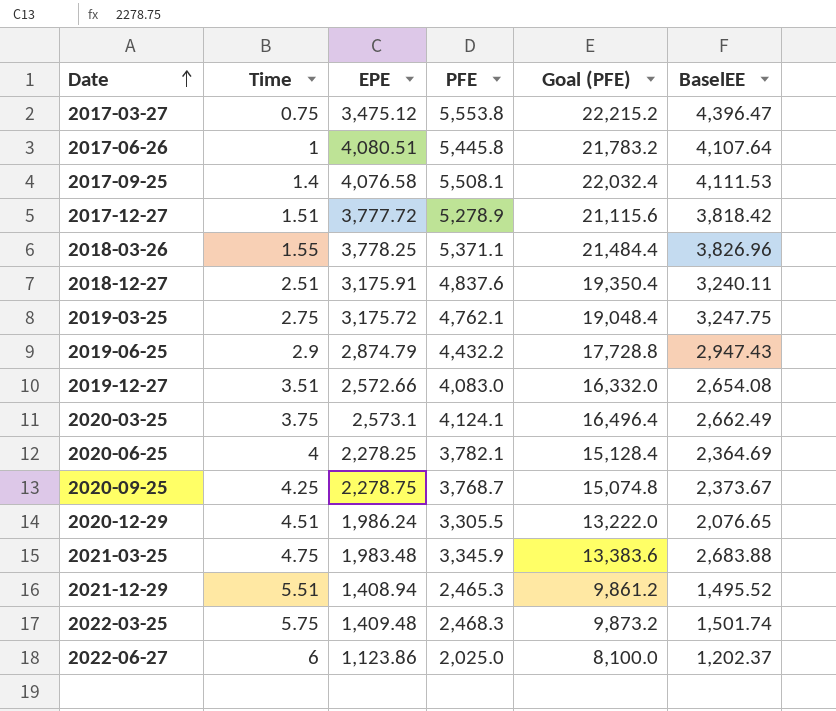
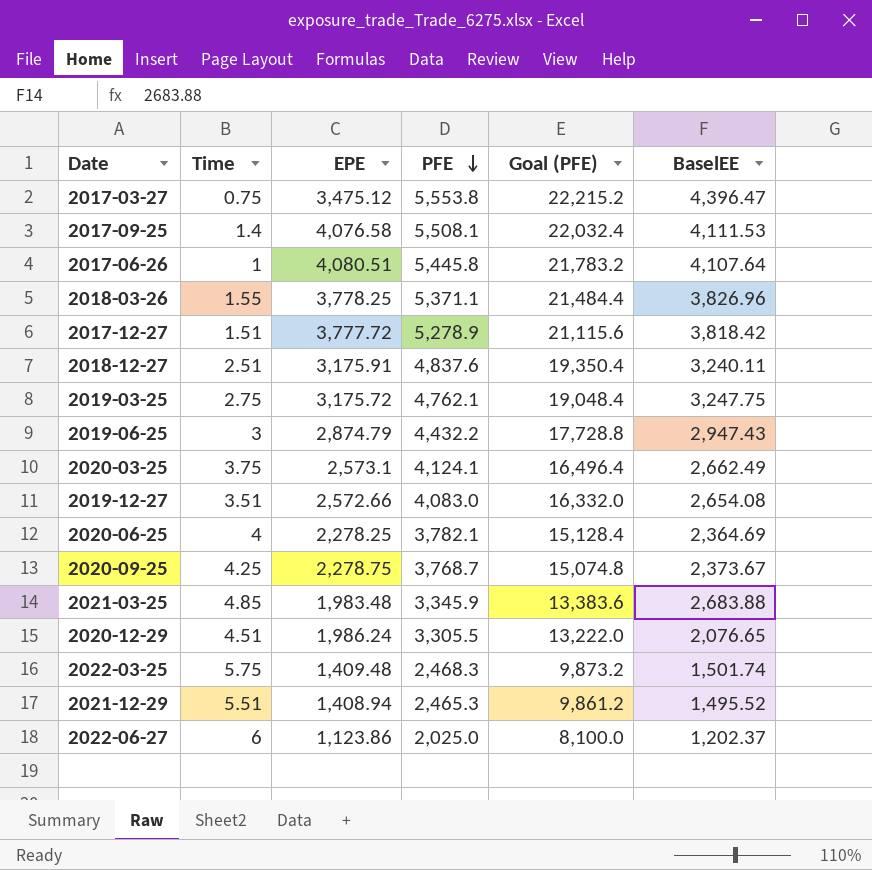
row order: Date ascending -> PFE descending
2019-06-25 | Time: 2.9 -> 3
2021-03-25 | Time: 4.75 -> 4.85

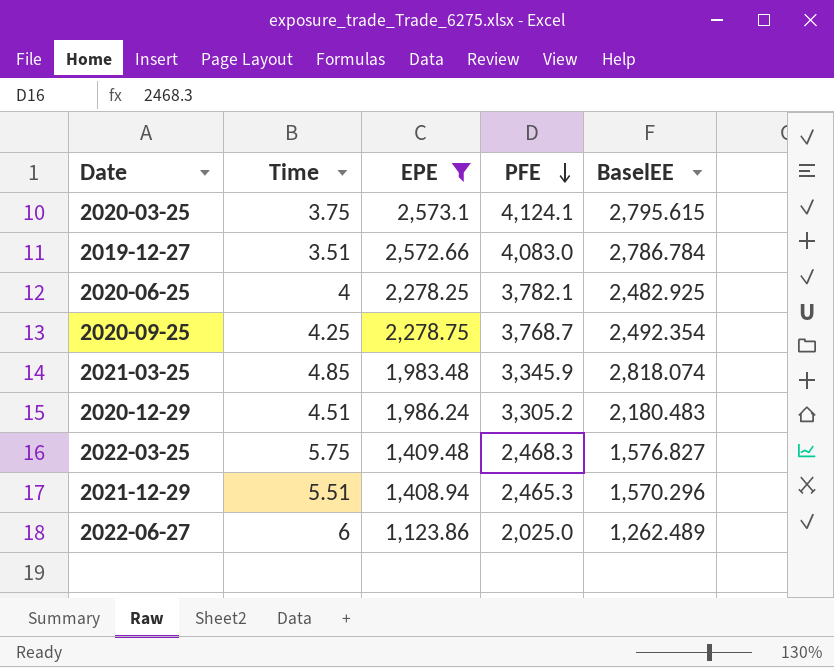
filter: none -> EPE <= 2,573.1
column Goal (PFE) | formula: [PFE] * 4 -> none
2020-03-25 | BaselEE: 2,662.49 -> 2,795.615
2019-12-27 | BaselEE: 2,654.08 -> 2,786.784
2020-06-25 | BaselEE: 2,364.69 -> 2,482.925
2020-09-25 | BaselEE: 2,373.67 -> 2,492.354
2021-03-25 | BaselEE: 2,683.88 -> 2,818.074
2020-12-29 | PFE: 3,305.5 -> 3,305.2
2020-12-29 | BaselEE: 2,076.65 -> 2,180.483
2022-03-25 | BaselEE: 1,501.74 -> 1,576.827
2021-12-29 | BaselEE: 1,495.52 -> 1,570.296
2022-06-27 | BaselEE: 1,202.37 -> 1,262.489

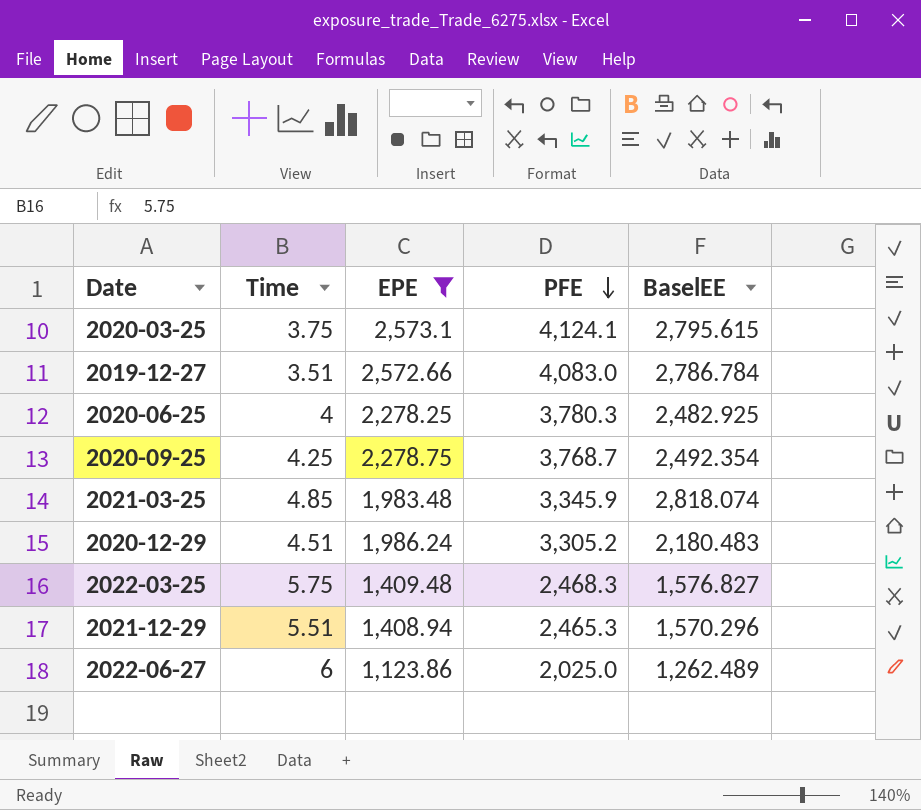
2020-06-25 | PFE: 3,782.1 -> 3,780.3

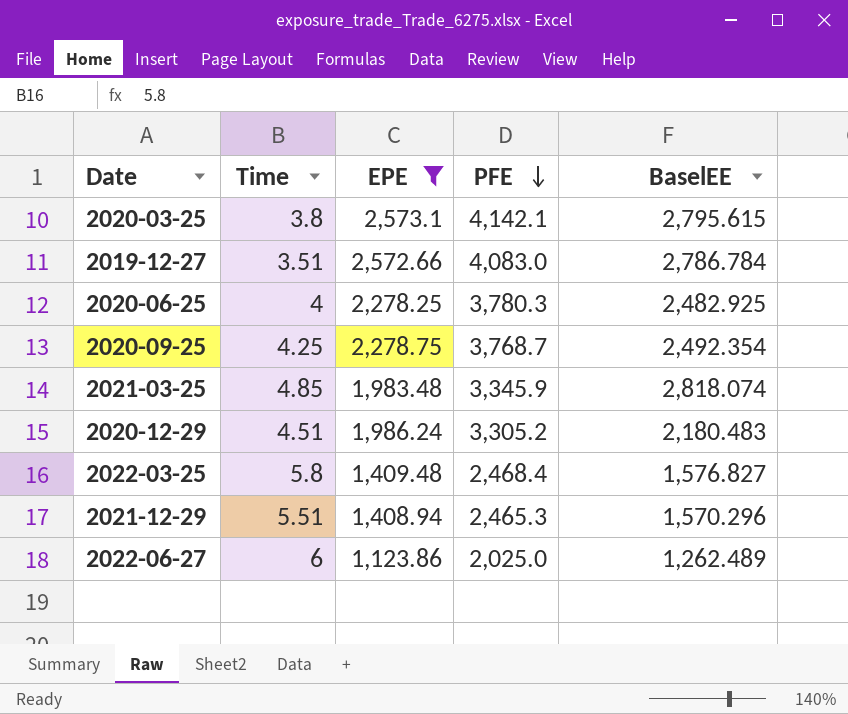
2020-03-25 | Time: 3.75 -> 3.8
2020-03-25 | PFE: 4,124.1 -> 4,142.1
2022-03-25 | Time: 5.75 -> 5.8
2022-03-25 | PFE: 2,468.3 -> 2,468.4

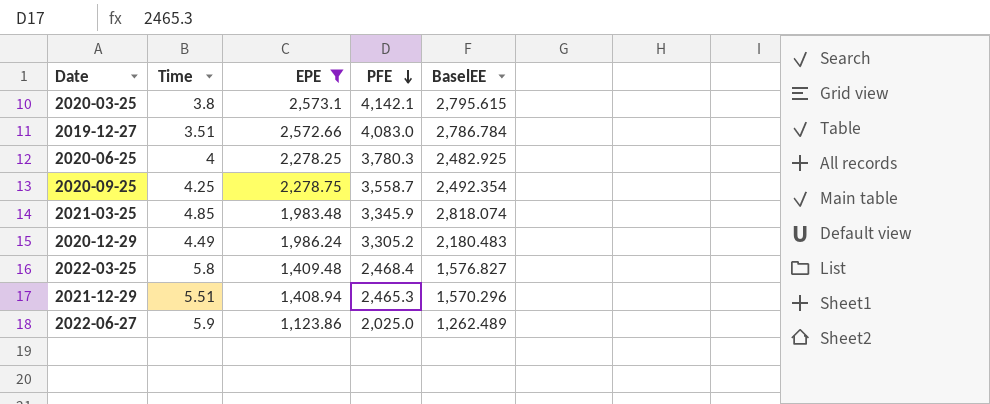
2020-09-25 | PFE: 3,768.7 -> 3,558.7
2020-12-29 | Time: 4.51 -> 4.49
2022-06-27 | Time: 6 -> 5.9

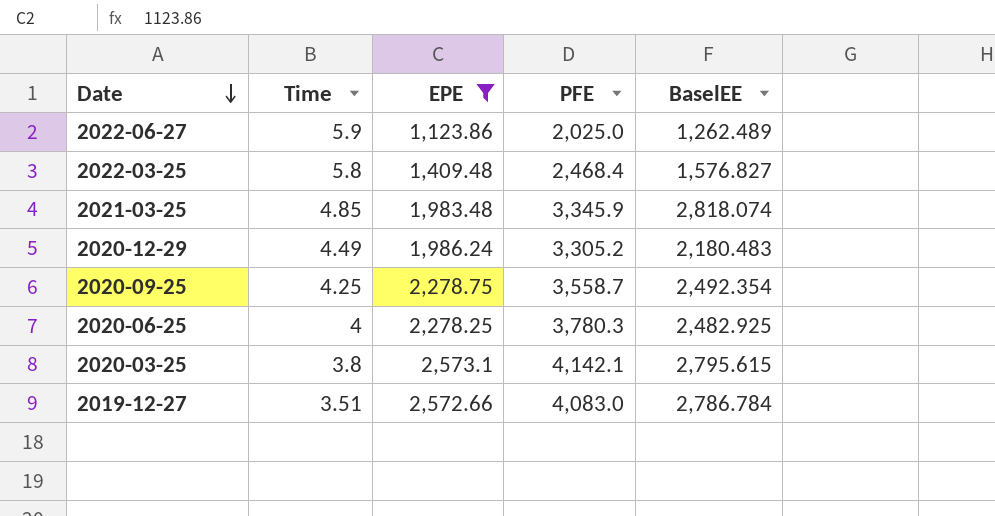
row order: PFE descending -> Date descending
row 2021-12-29: 5.51 | 1,408.94 | 2,465.3 | 1,570.296 -> none

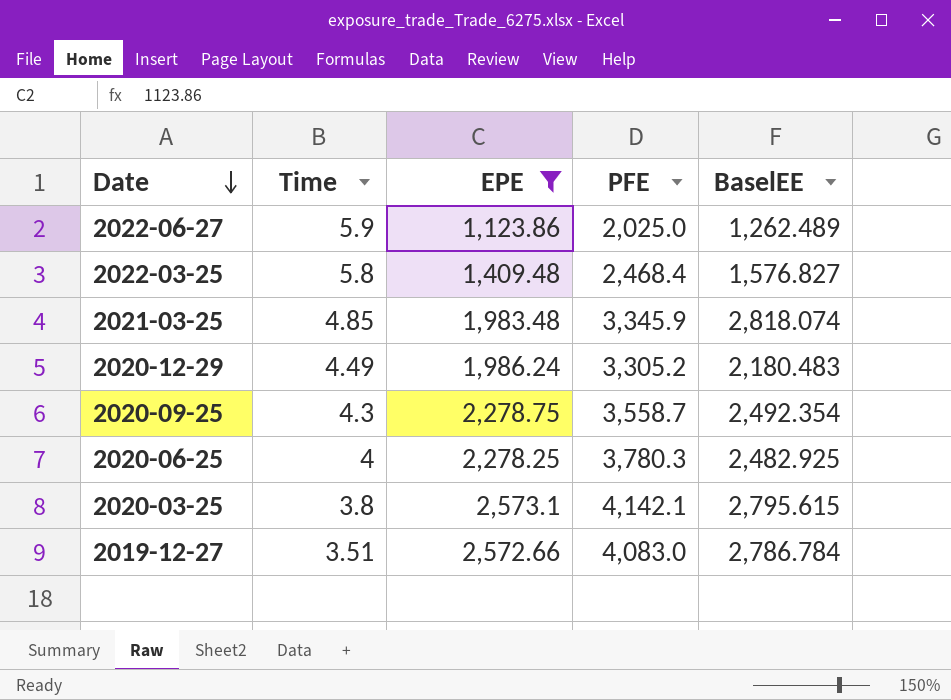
2020-09-25 | Time: 4.25 -> 4.3

